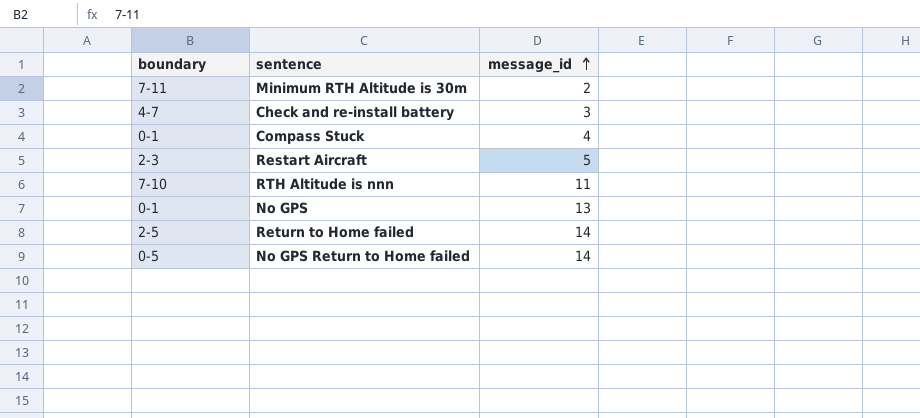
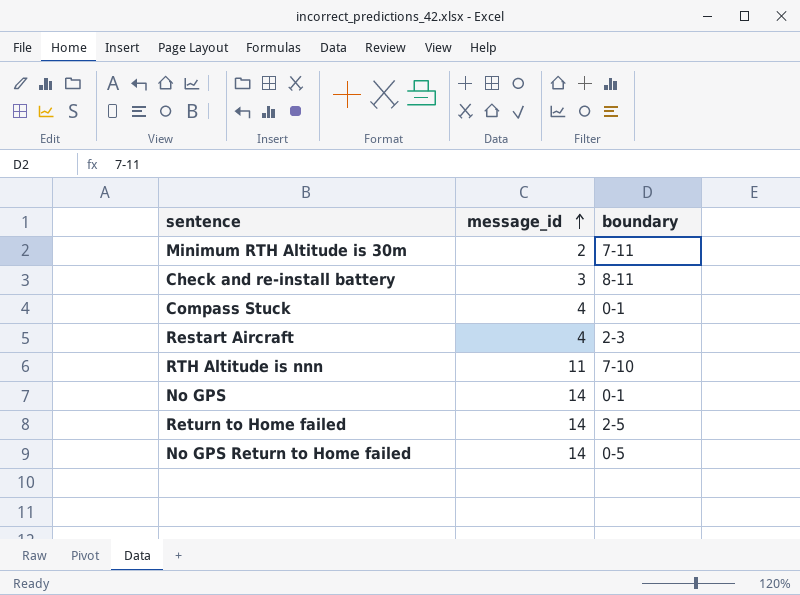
column boundary | position: 1 -> 3
Check and re-install battery | boundary: 4-7 -> 8-11
Restart Aircraft | message_id: 5 -> 4
No GPS | message_id: 13 -> 14

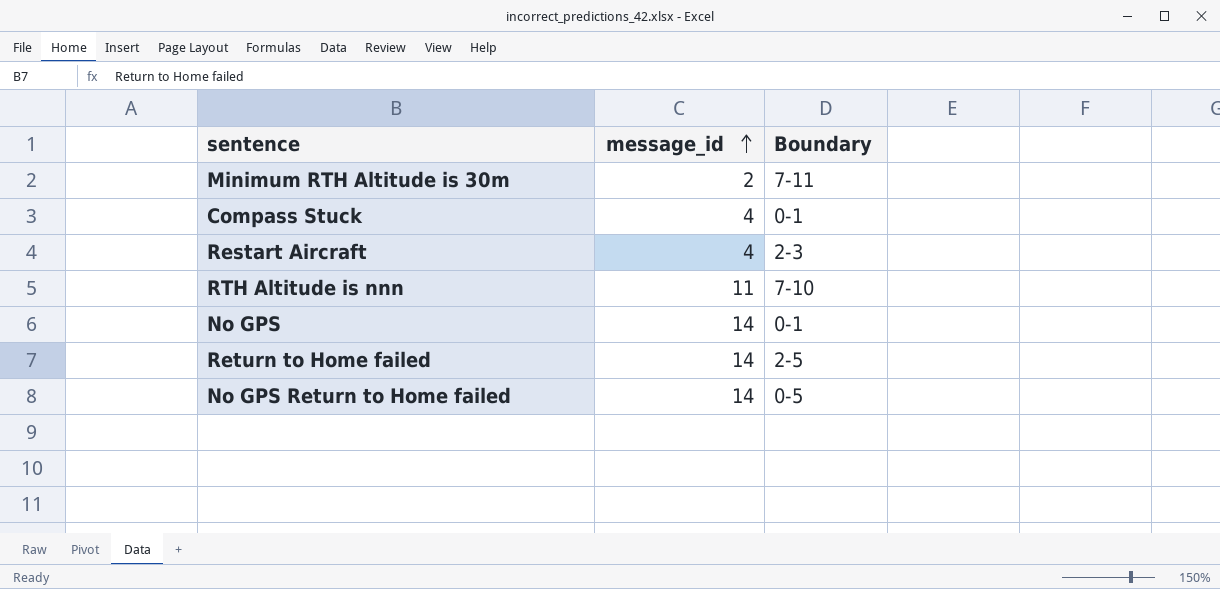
column name: boundary -> Boundary
row Check and re-install battery: 3 | 8-11 -> none

